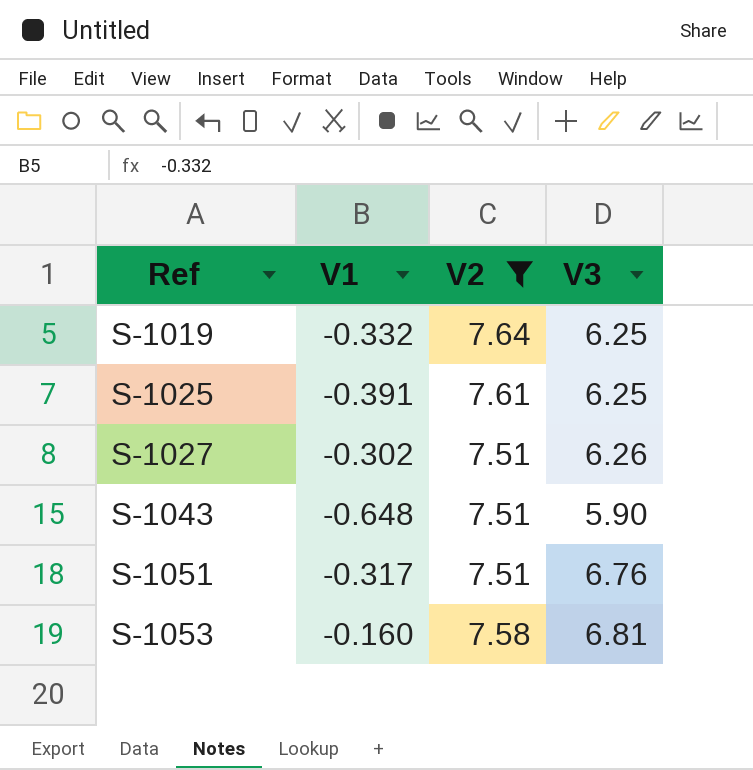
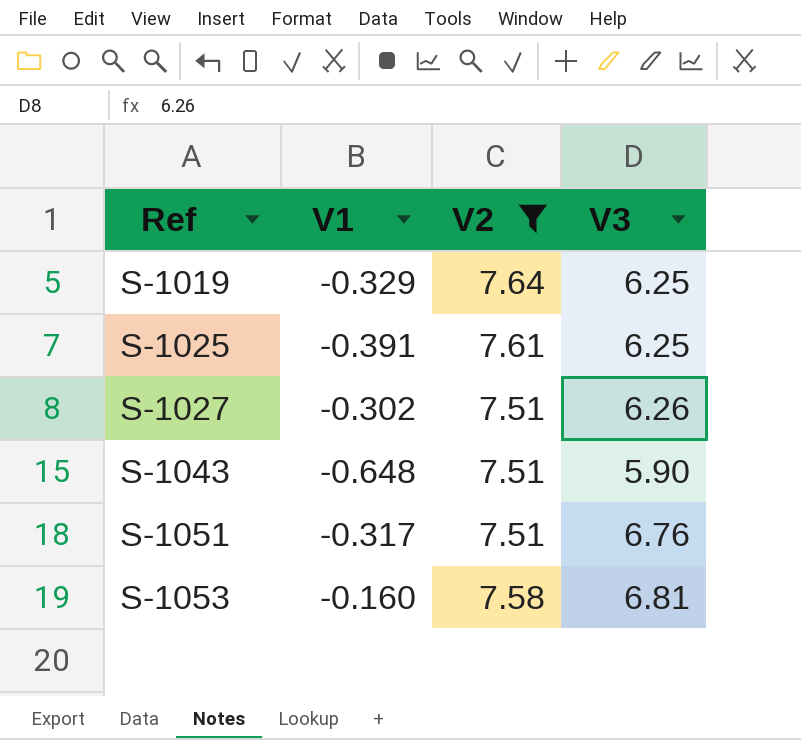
S-1019 | V1: -0.332 -> -0.329

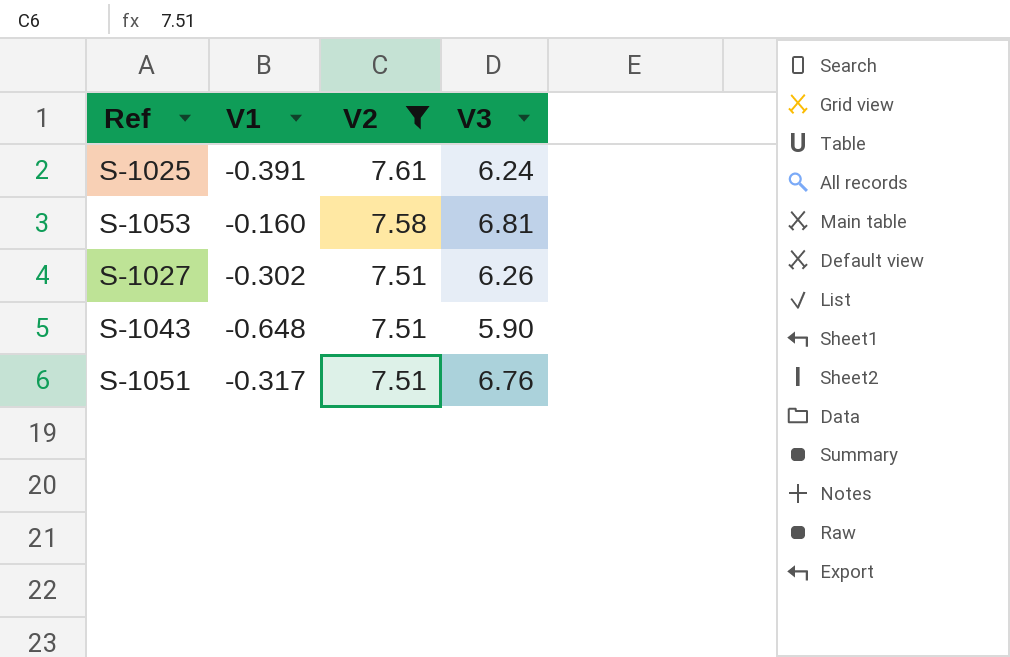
row order: Ref ascending -> V2 descending
row S-1019: -0.329 | 7.64 | 6.25 -> none
S-1025 | V3: 6.25 -> 6.24

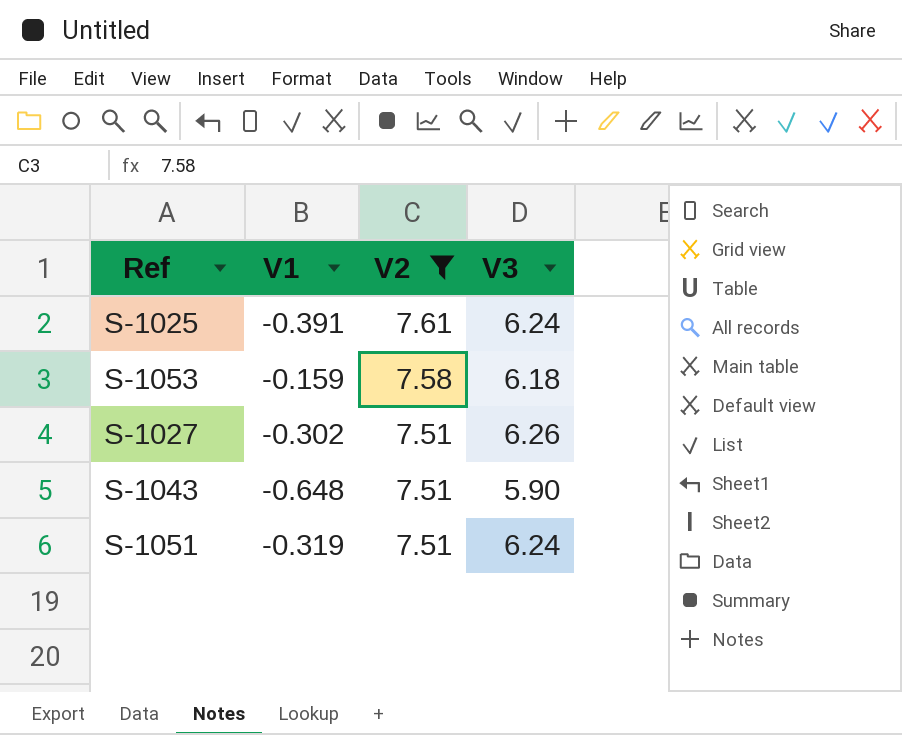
S-1053 | V1: -0.160 -> -0.159
S-1053 | V3: 6.81 -> 6.18
S-1051 | V1: -0.317 -> -0.319
S-1051 | V3: 6.76 -> 6.24

